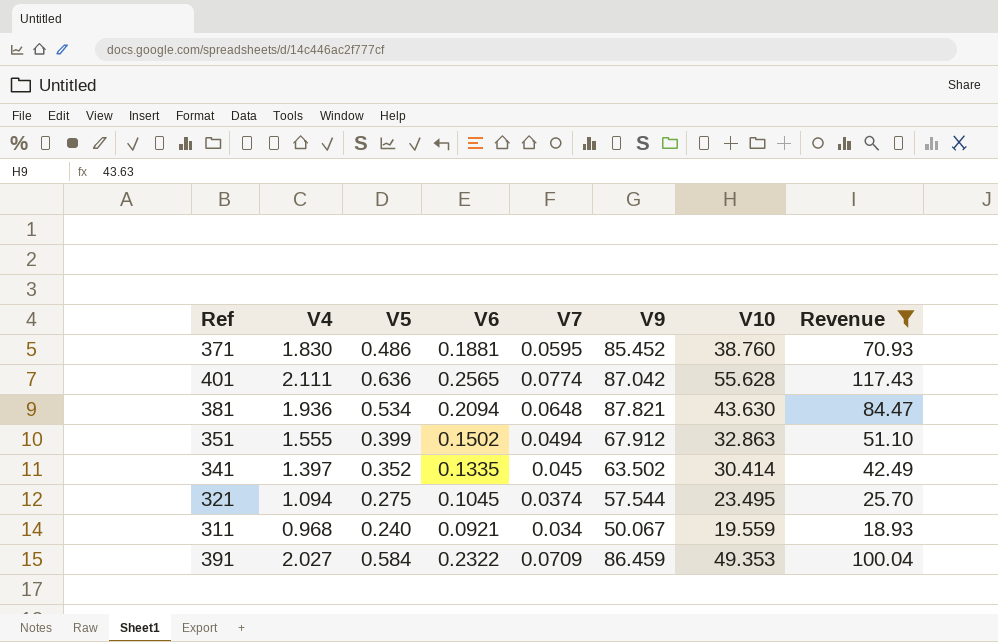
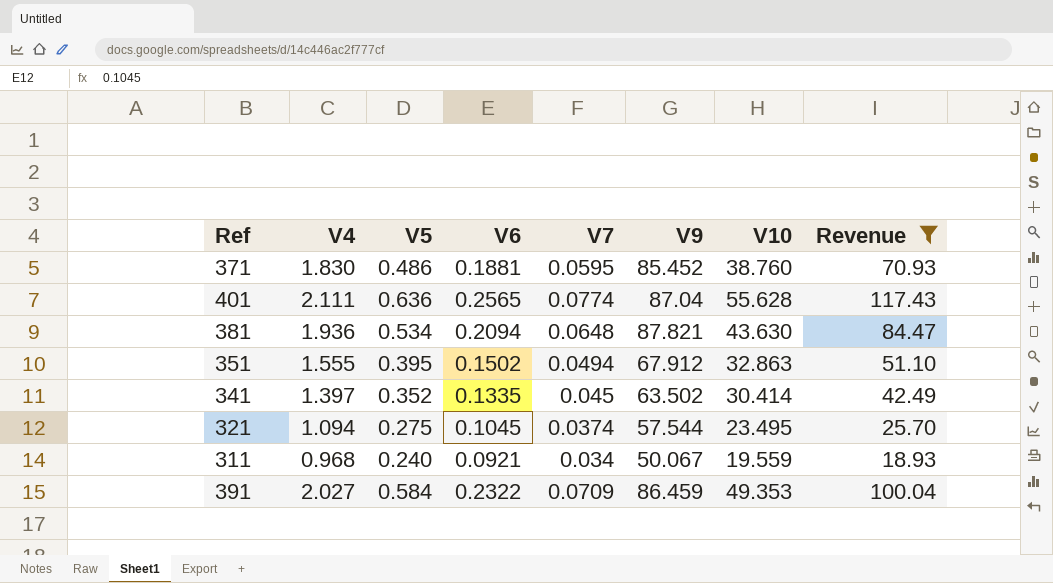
401 | V9: 87.042 -> 87.04
351 | V5: 0.399 -> 0.395

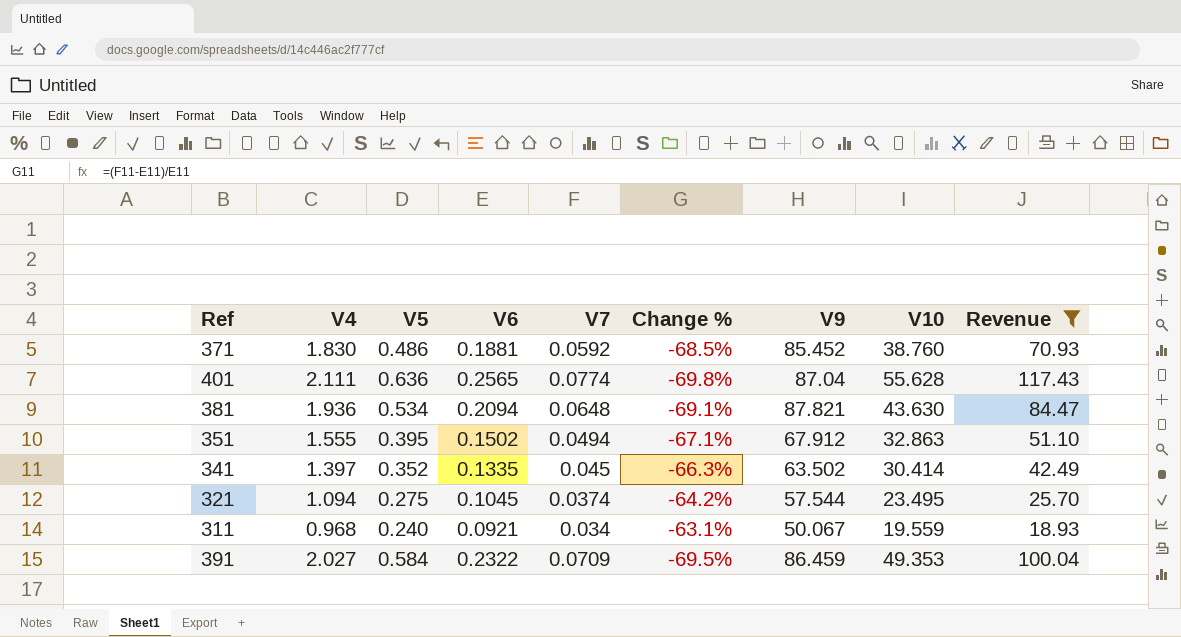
column Change % | formula: none -> ([V7] - [V6]) / [V6]
371 | V7: 0.0595 -> 0.0592

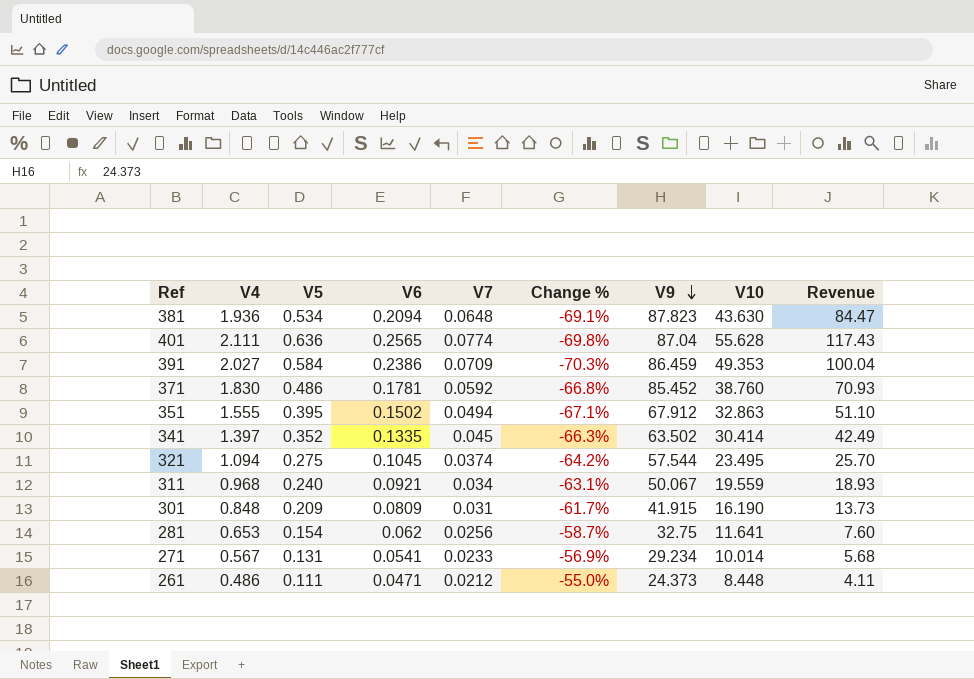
filter: Revenue >= 18.93 -> none
row order: none -> V9 descending
381 | V9: 87.821 -> 87.823
391 | V6: 0.2322 -> 0.2386
391 | Change %: -69.5% -> -70.3%
371 | V6: 0.1881 -> 0.1781
371 | Change %: -68.5% -> -66.8%

